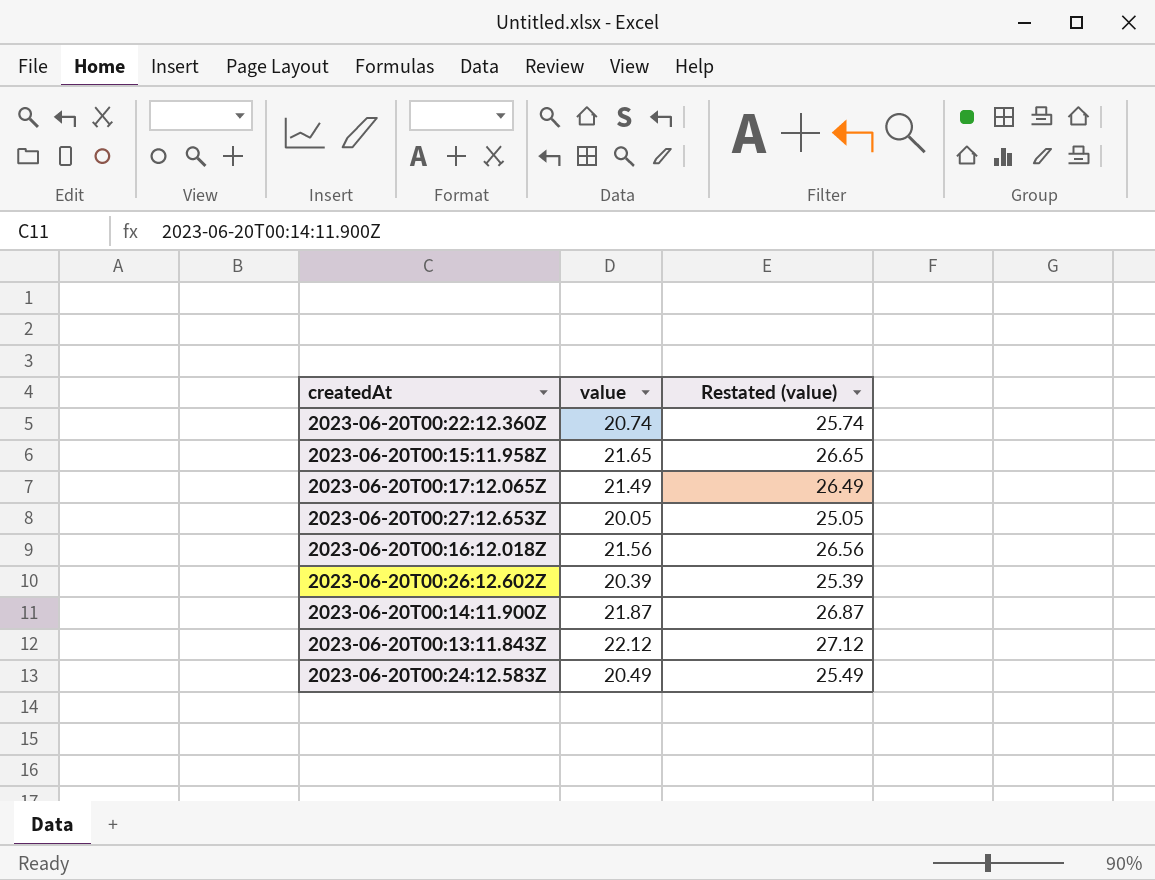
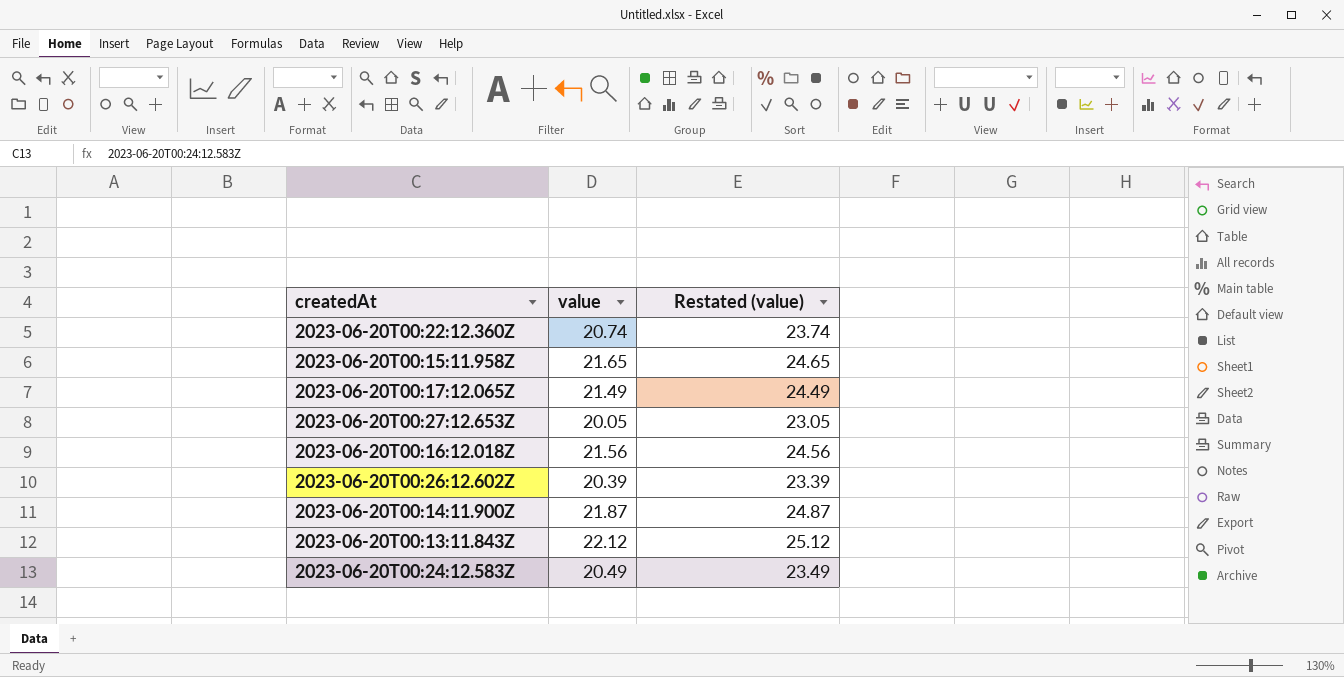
column Restated (value) | formula: [value] + 5 -> [value] + 3

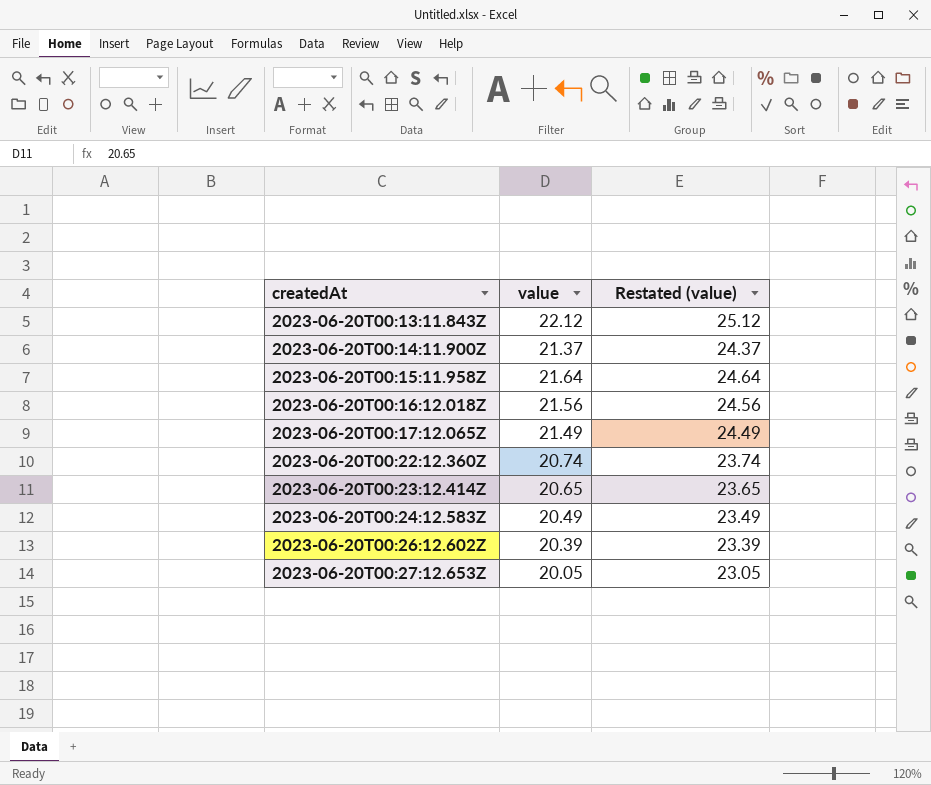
row order: none -> createdAt ascending
2023-06-20T00:14:11.900Z | value: 21.87 -> 21.37
2023-06-20T00:14:11.900Z | Restated (value): 24.87 -> 24.37
2023-06-20T00:15:11.958Z | value: 21.65 -> 21.64
2023-06-20T00:15:11.958Z | Restated (value): 24.65 -> 24.64
row 2023-06-20T00:23:12.414Z: none -> 20.65 | 23.65

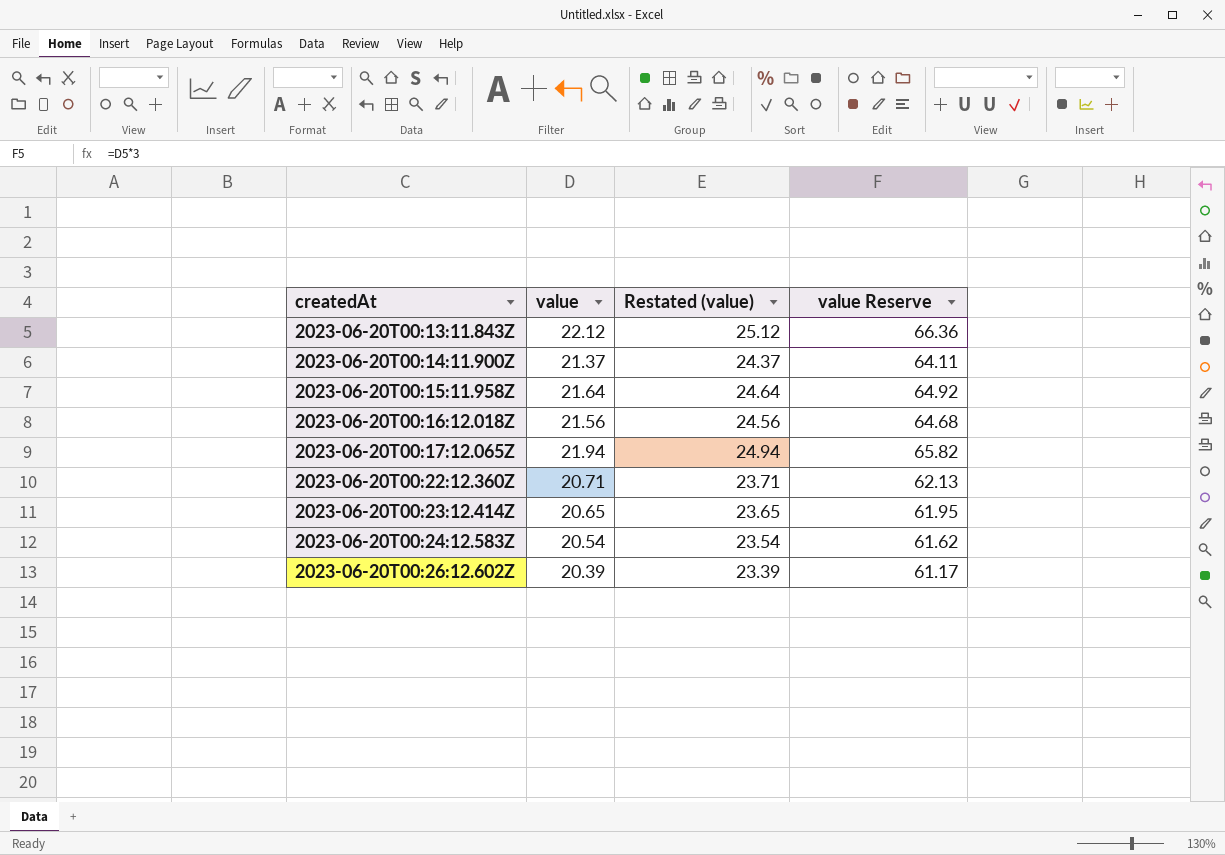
column value Reserve | formula: none -> [value] * 3
row 2023-06-20T00:27:12.653Z: 20.05 | 23.05 -> none
2023-06-20T00:17:12.065Z | value: 21.49 -> 21.94
2023-06-20T00:17:12.065Z | Restated (value): 24.49 -> 24.94
2023-06-20T00:22:12.360Z | value: 20.74 -> 20.71
2023-06-20T00:22:12.360Z | Restated (value): 23.74 -> 23.71
2023-06-20T00:24:12.583Z | value: 20.49 -> 20.54
2023-06-20T00:24:12.583Z | Restated (value): 23.49 -> 23.54

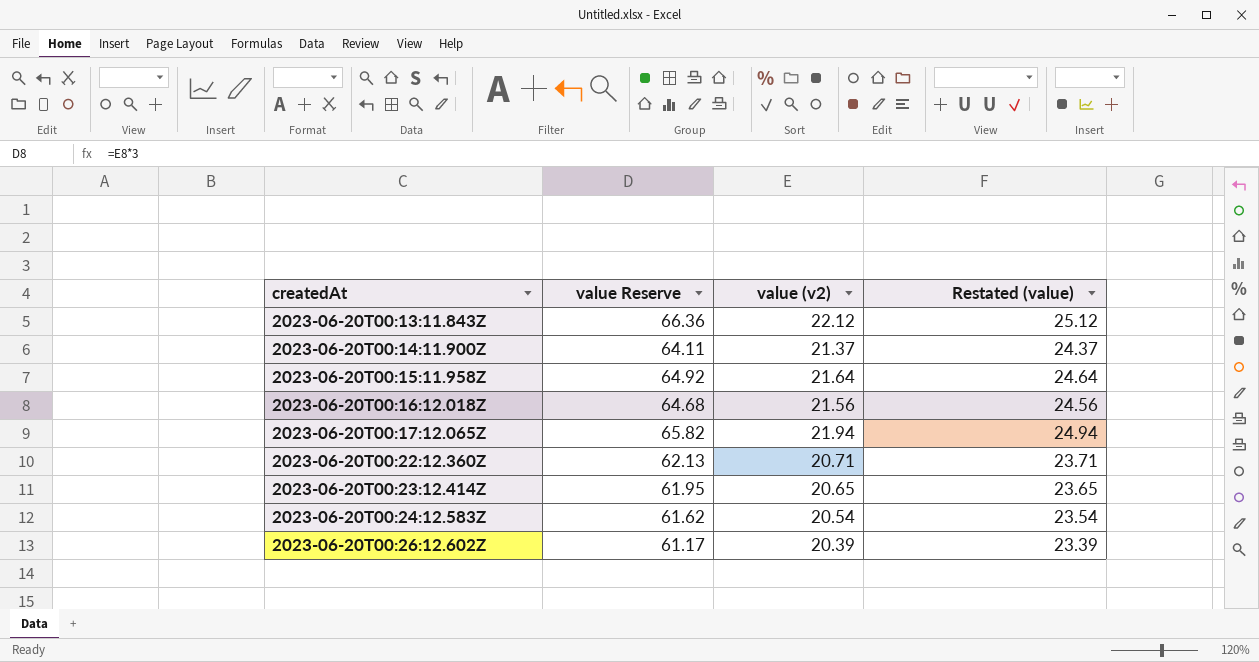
column value Reserve | position: 4 -> 2
column name: value -> value (v2)

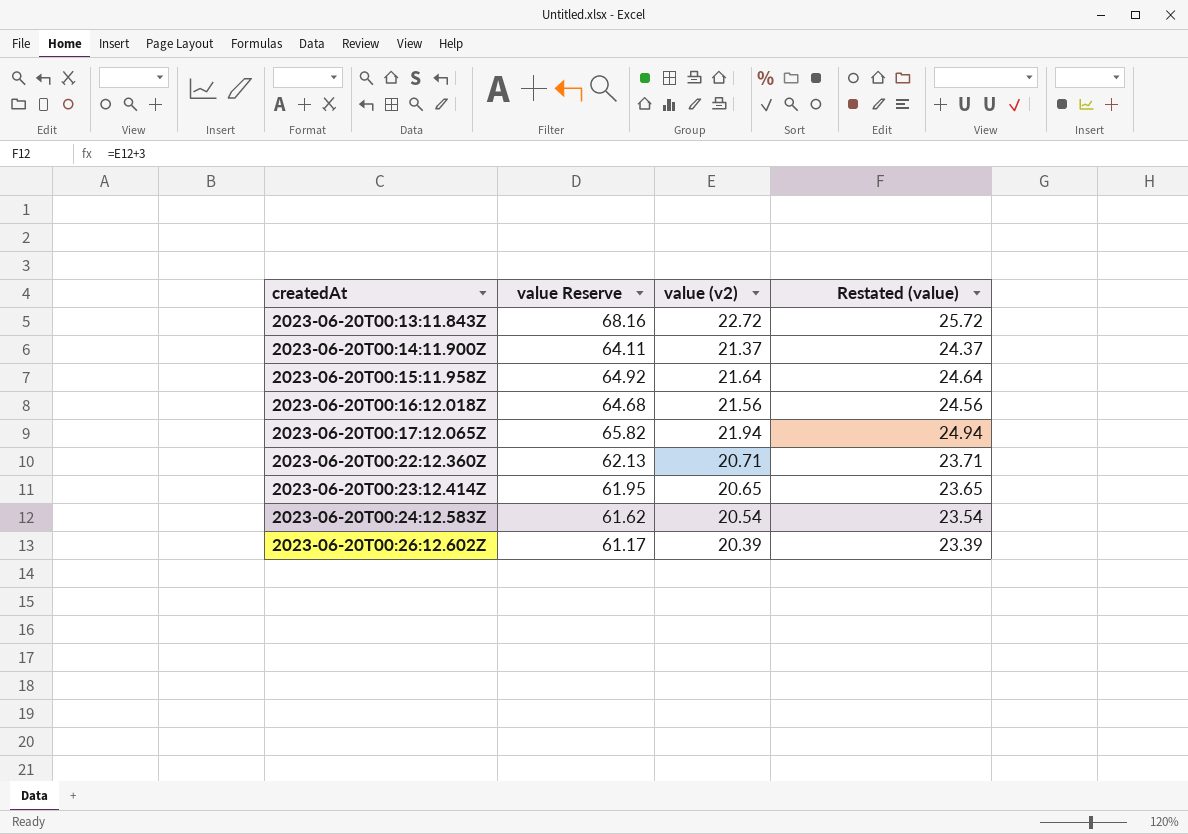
2023-06-20T00:13:11.843Z | value Reserve: 66.36 -> 68.16
2023-06-20T00:13:11.843Z | value (v2): 22.12 -> 22.72
2023-06-20T00:13:11.843Z | Restated (value): 25.12 -> 25.72

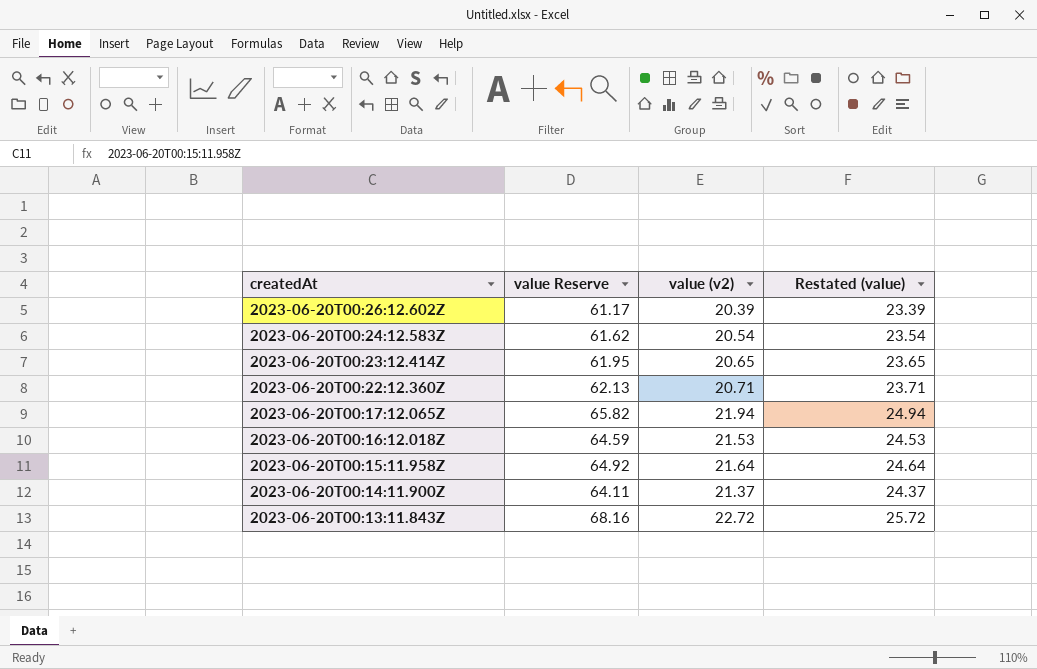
row order: createdAt ascending -> createdAt descending
2023-06-20T00:16:12.018Z | value Reserve: 64.68 -> 64.59
2023-06-20T00:16:12.018Z | value (v2): 21.56 -> 21.53
2023-06-20T00:16:12.018Z | Restated (value): 24.56 -> 24.53

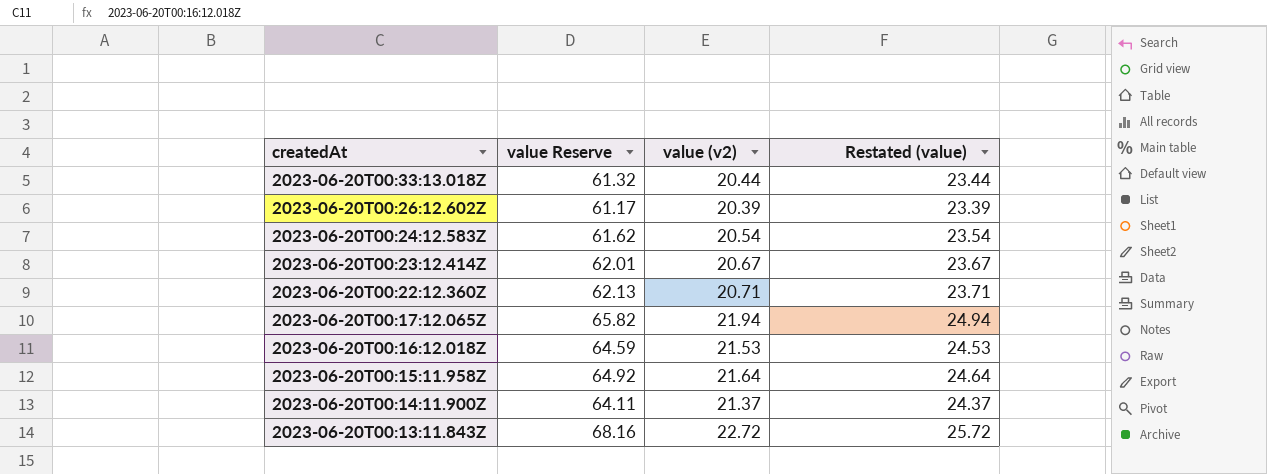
row 2023-06-20T00:33:13.018Z: none -> 61.32 | 20.44 | 23.44
2023-06-20T00:23:12.414Z | value Reserve: 61.95 -> 62.01
2023-06-20T00:23:12.414Z | value (v2): 20.65 -> 20.67
2023-06-20T00:23:12.414Z | Restated (value): 23.65 -> 23.67

